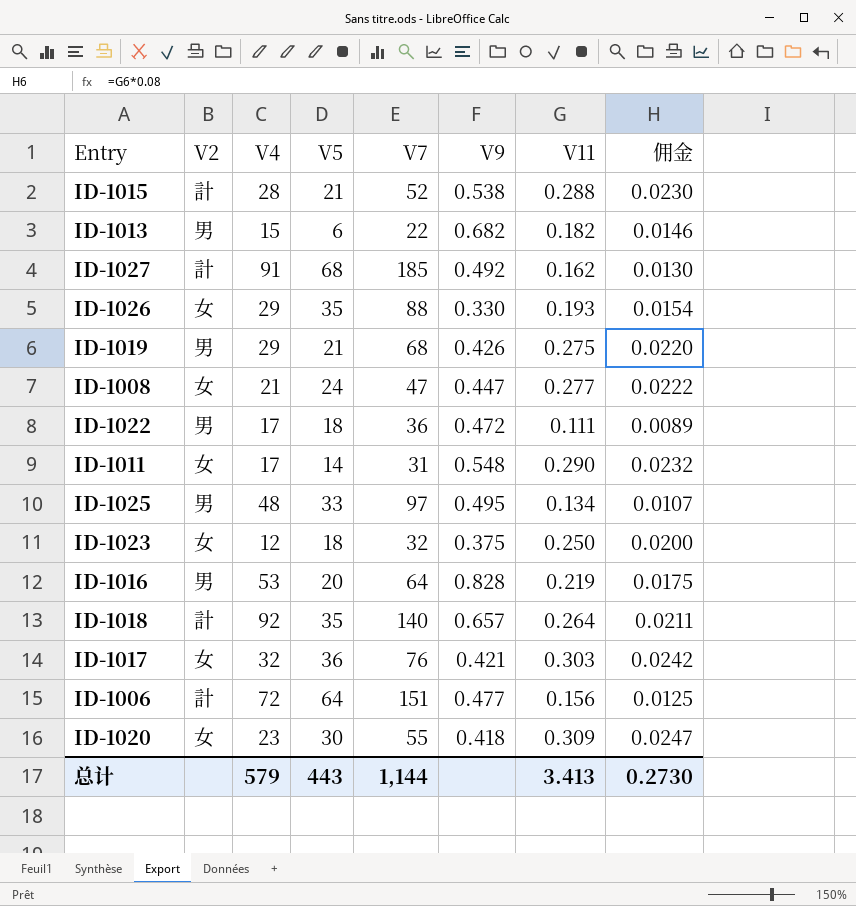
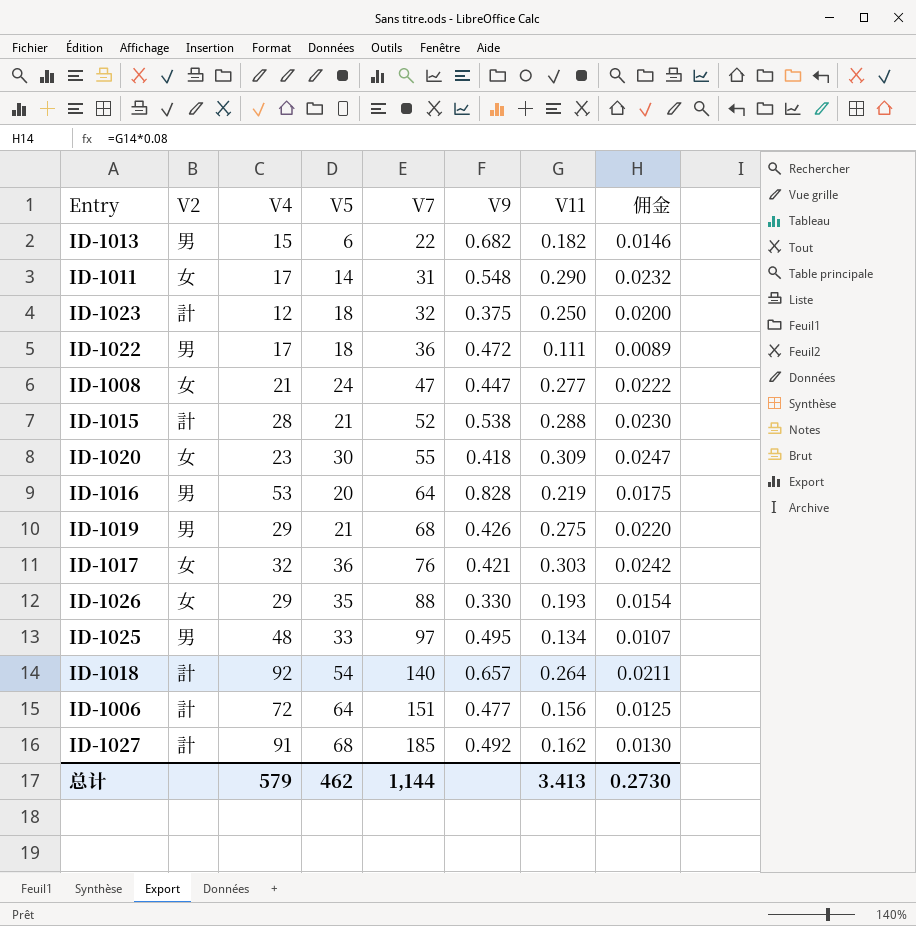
row order: none -> V7 ascending
ID-1023 | V2: 女 -> 計
ID-1018 | V5: 35 -> 54
总计 | V5: 443 -> 462

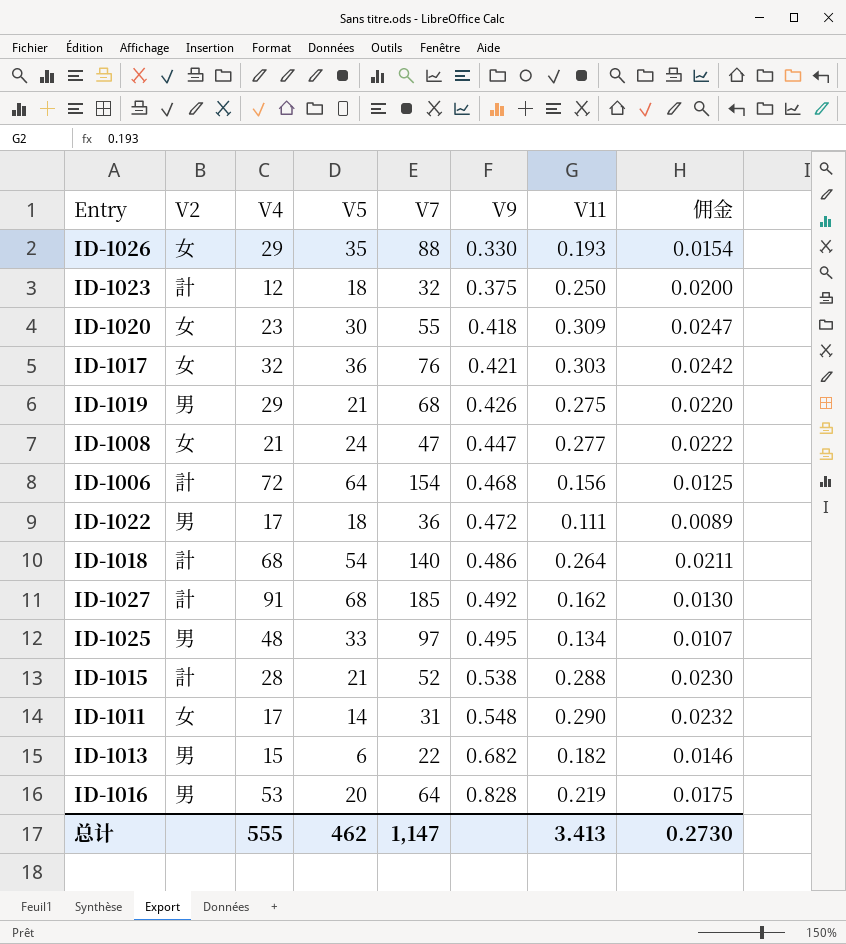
row order: V7 ascending -> V9 ascending
ID-1006 | V7: 151 -> 154
ID-1006 | V9: 0.477 -> 0.468
ID-1018 | V4: 92 -> 68
ID-1018 | V9: 0.657 -> 0.486
总计 | V4: 579 -> 555
总计 | V7: 1,144 -> 1,147

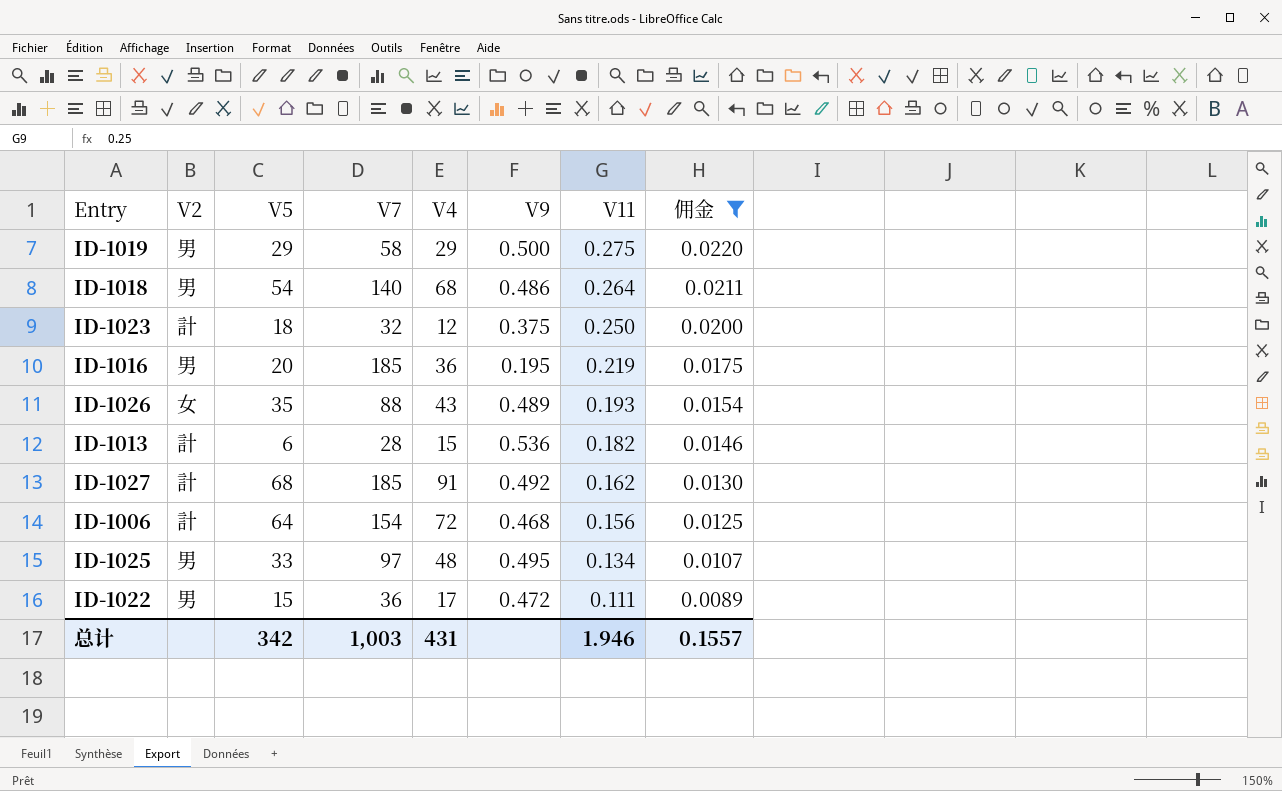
filter: none -> 佣金 <= 0.0220
row order: V9 ascending -> V11 descending
column V4 | position: 3 -> 5
ID-1019 | V5: 21 -> 29
ID-1019 | V7: 68 -> 58
ID-1019 | V9: 0.426 -> 0.500
ID-1018 | V2: 計 -> 男
ID-1016 | V7: 64 -> 185
ID-1016 | V4: 53 -> 36
ID-1016 | V9: 0.828 -> 0.195
ID-1026 | V4: 29 -> 43
ID-1026 | V9: 0.330 -> 0.489
ID-1013 | V2: 男 -> 計
ID-1013 | V7: 22 -> 28
ID-1013 | V9: 0.682 -> 0.536
ID-1022 | V5: 18 -> 15
总计 | V5: 462 -> 342
总计 | V7: 1,147 -> 1,003
总计 | V4: 555 -> 431
总计 | V11: 3.413 -> 1.946
总计 | 佣金: 0.2730 -> 0.1557

